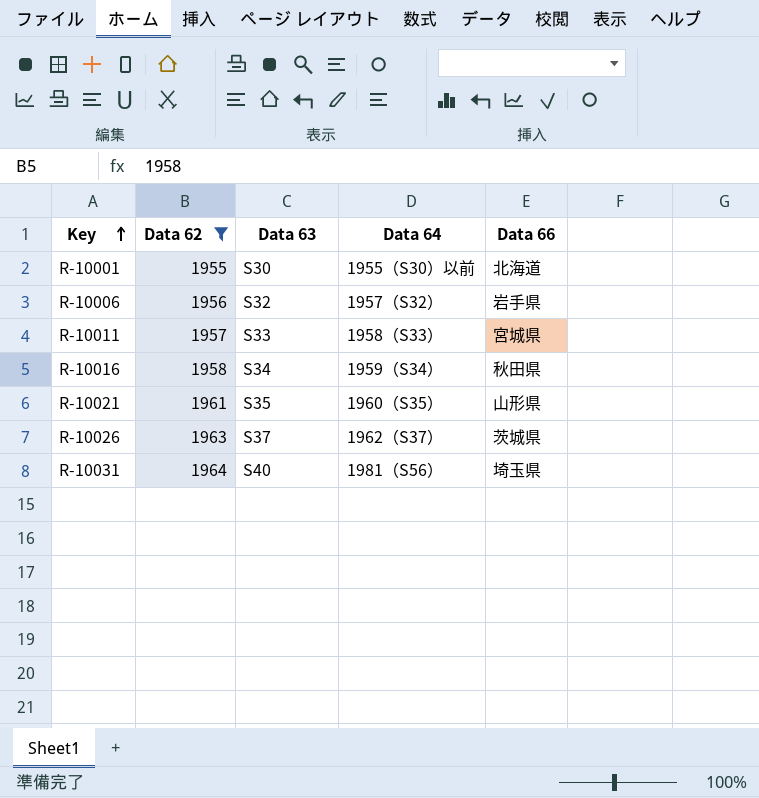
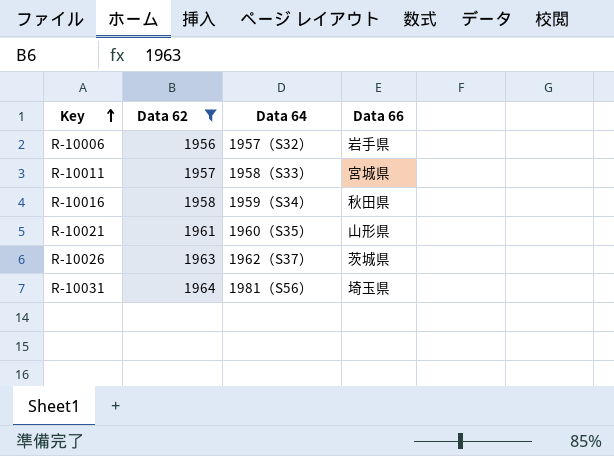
column Data 63 | position: 3 -> none
row R-10001: 1955 | S30 | 1955（S30）以前 | 北海道 -> none

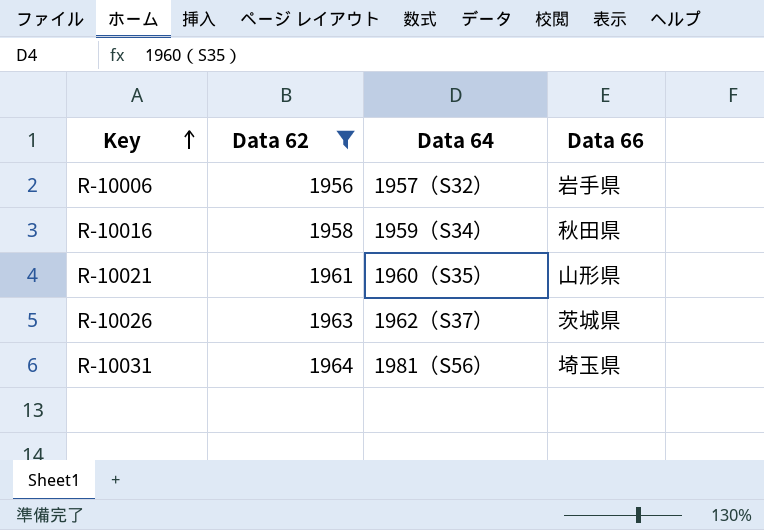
row R-10011: 1957 | 1958（S33） | 宮城県 -> none

